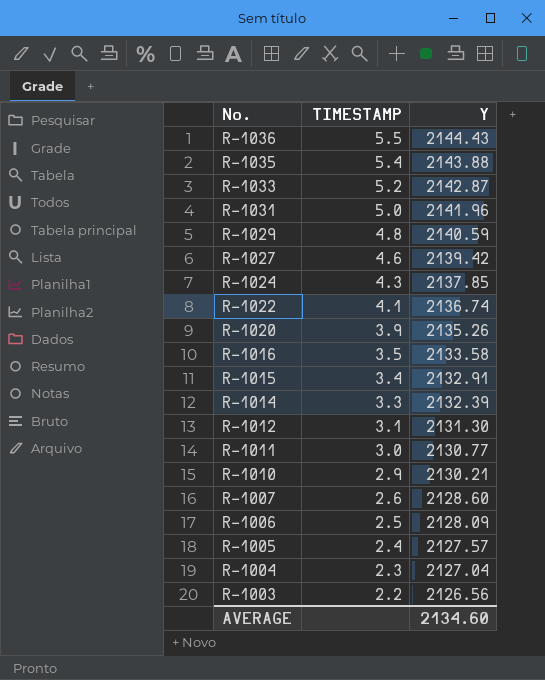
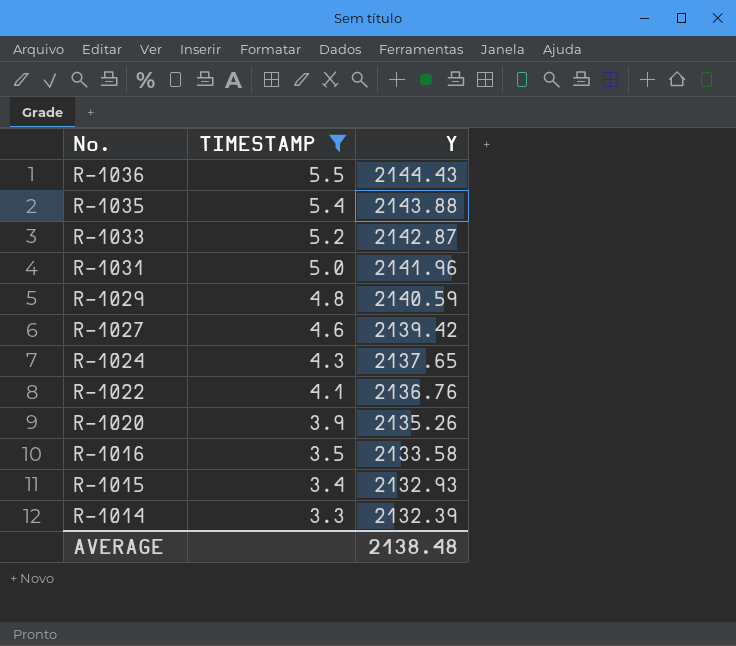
filter: none -> TIMESTAMP >= 3.3
R-1024 | Y: 2137.85 -> 2137.65
R-1022 | Y: 2136.74 -> 2136.76
R-1015 | Y: 2132.91 -> 2132.93
AVERAGE | Y: 2134.60 -> 2138.48

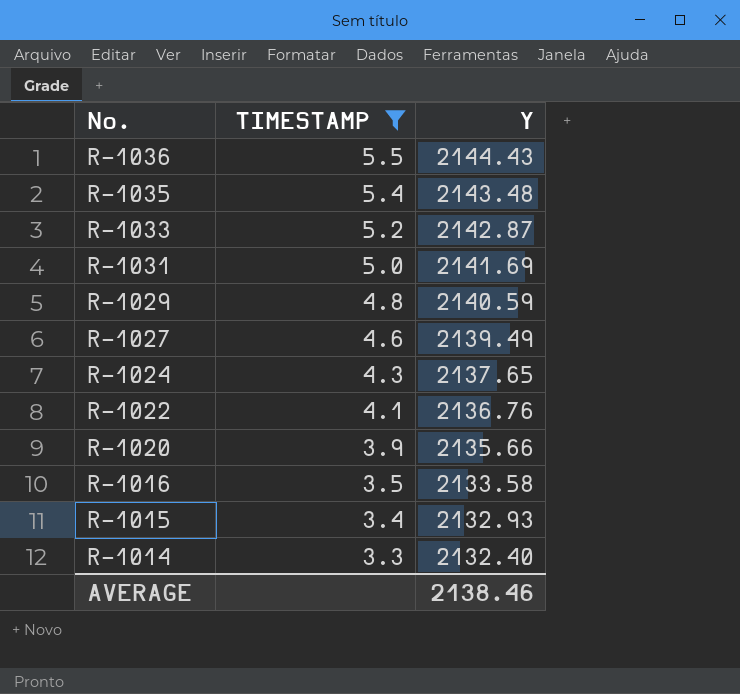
R-1035 | Y: 2143.88 -> 2143.48
R-1031 | Y: 2141.96 -> 2141.69
R-1027 | Y: 2139.42 -> 2139.49
R-1020 | Y: 2135.26 -> 2135.66
R-1014 | Y: 2132.39 -> 2132.40
AVERAGE | Y: 2138.48 -> 2138.46

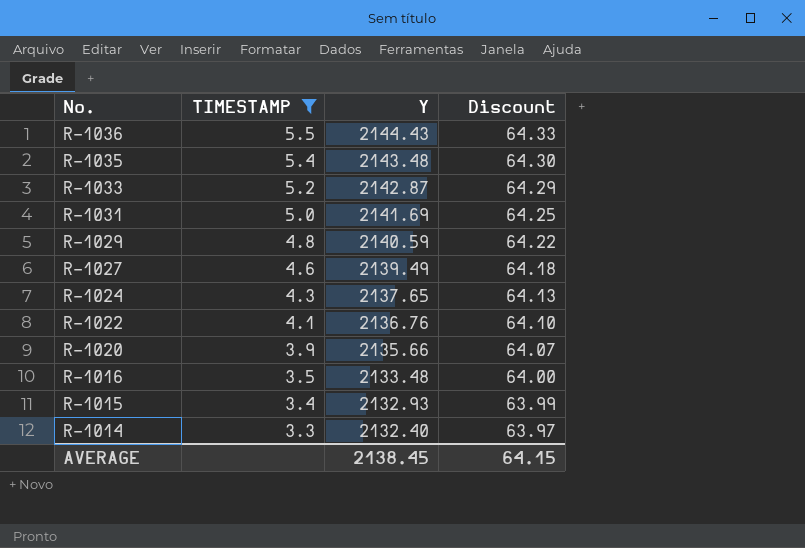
column Discount | formula: none -> [Y] * 0.03
R-1016 | Y: 2133.58 -> 2133.48
AVERAGE | Y: 2138.46 -> 2138.45

